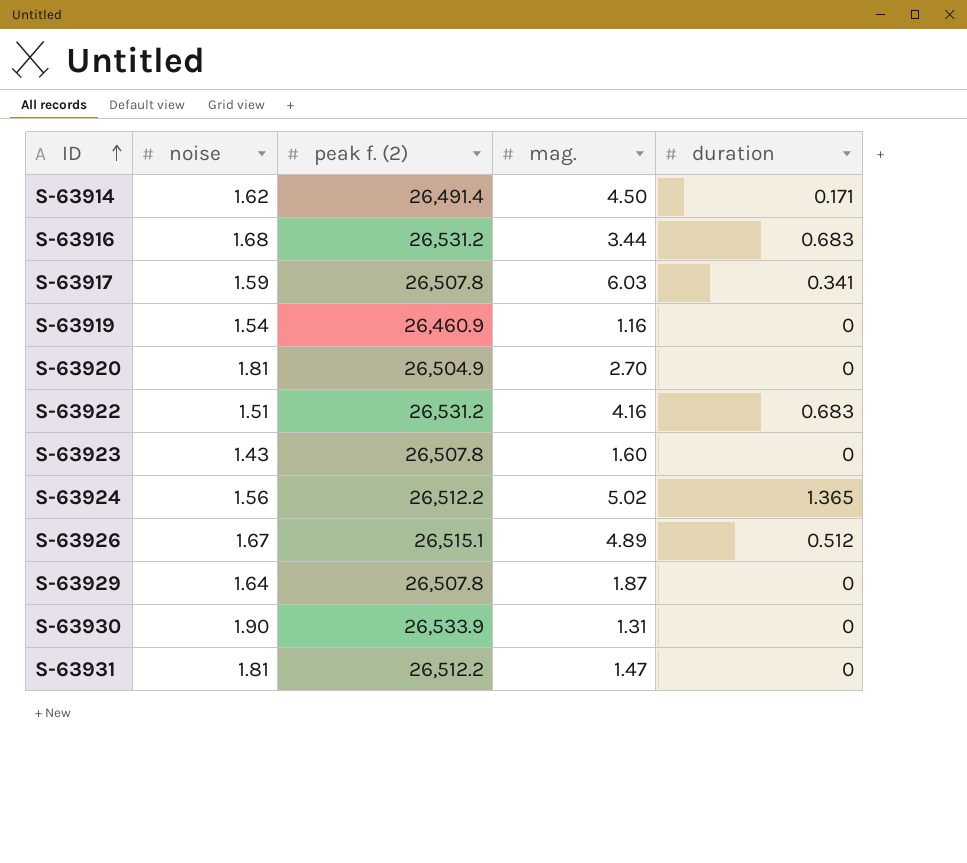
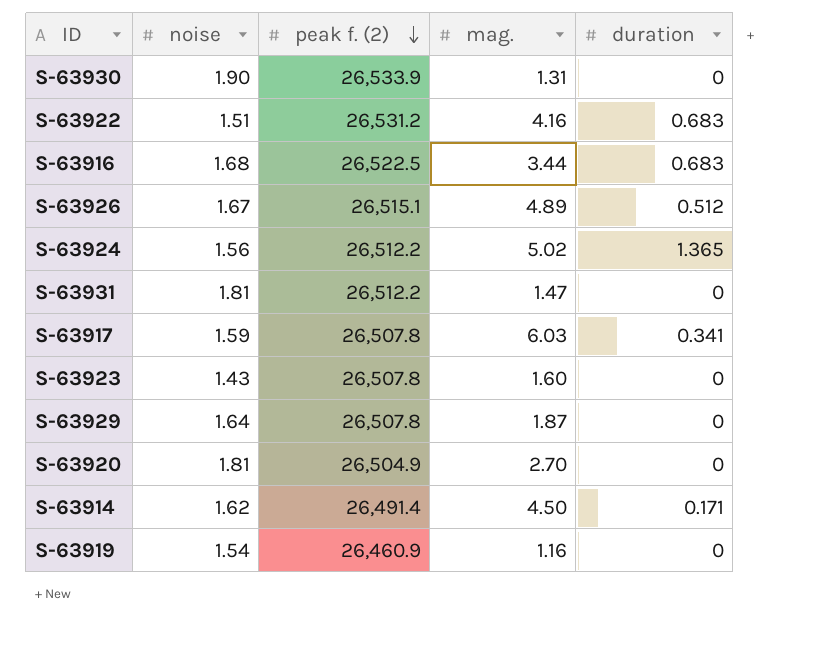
row order: ID ascending -> peak f. (2) descending
S-63916 | peak f. (2): 26,531.2 -> 26,522.5

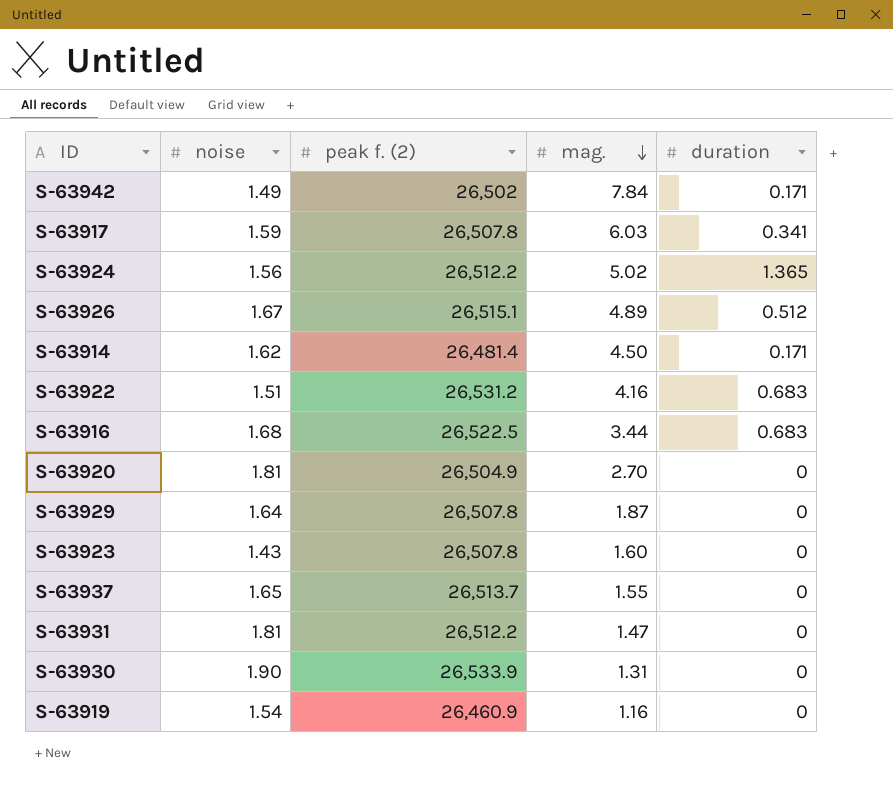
row order: peak f. (2) descending -> mag. descending
row S-63942: none -> 1.49 | 26,502 | 7.84 | 0.171
S-63914 | peak f. (2): 26,491.4 -> 26,481.4
row S-63937: none -> 1.65 | 26,513.7 | 1.55 | 0

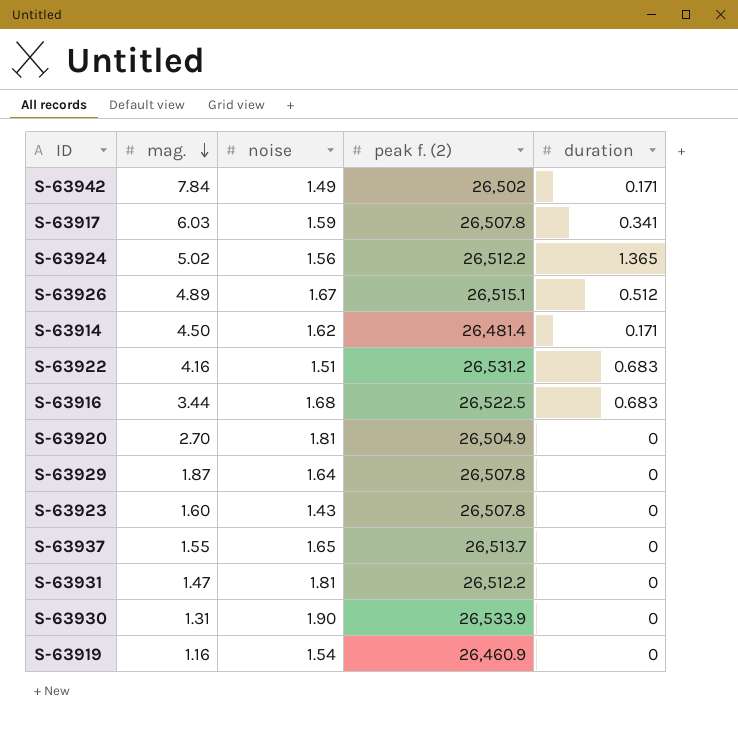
column mag. | position: 4 -> 2

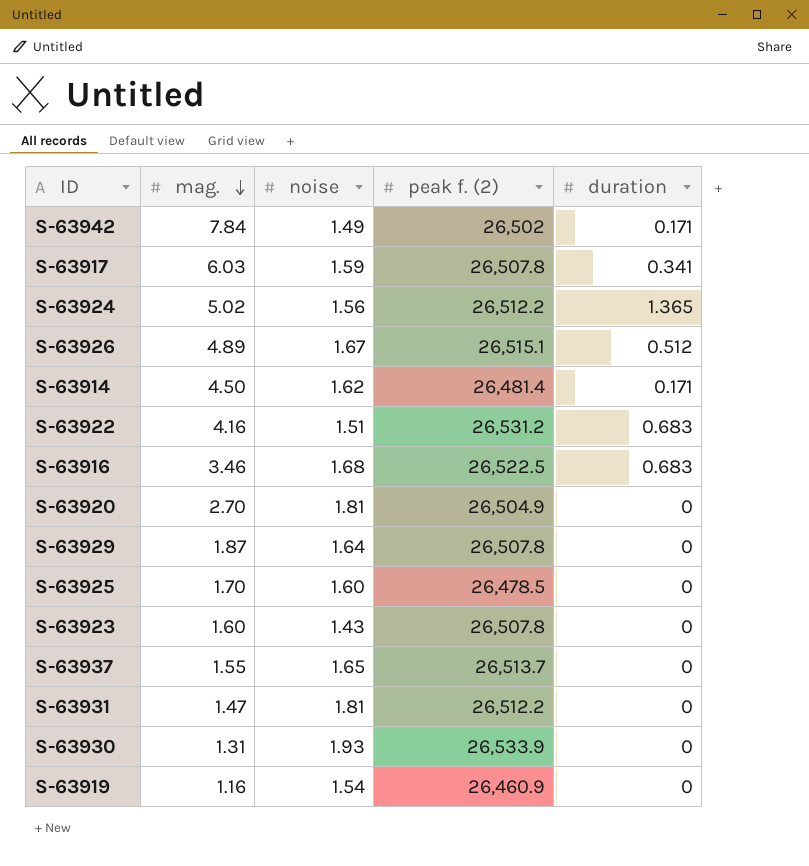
S-63916 | mag.: 3.44 -> 3.46
row S-63925: none -> 1.70 | 1.60 | 26,478.5 | 0
S-63930 | noise: 1.90 -> 1.93

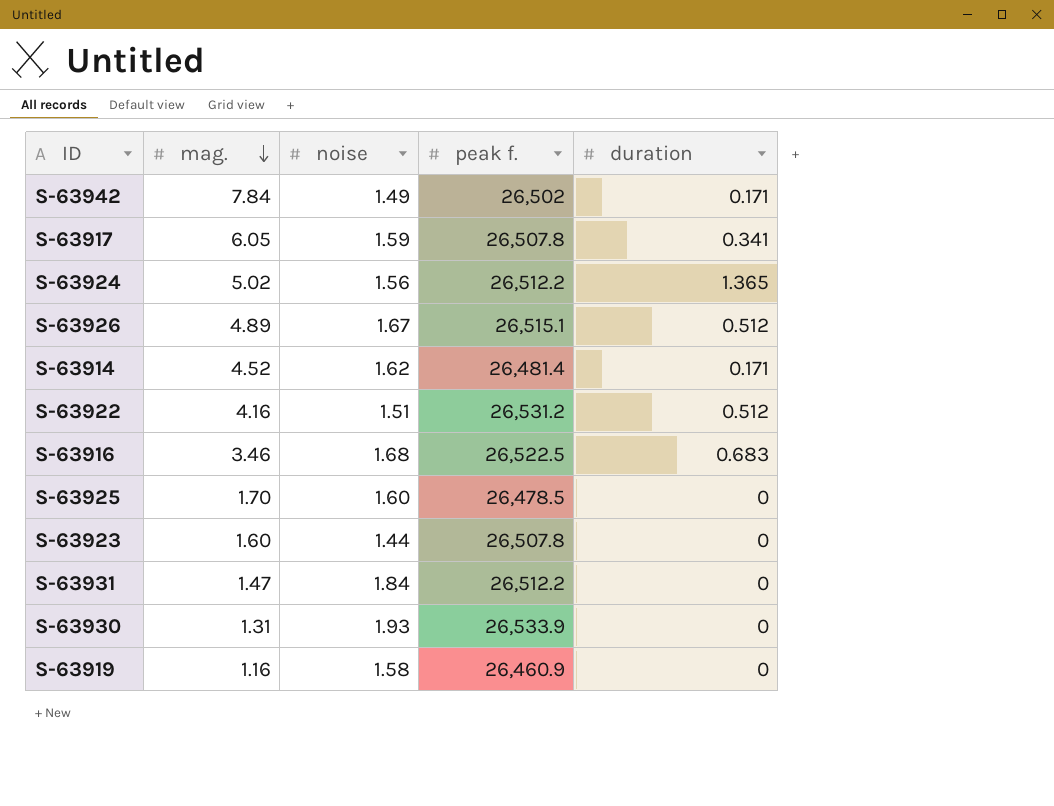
column name: peak f. (2) -> peak f.
row S-63920: 2.70 | 1.81 | 26,504.9 | 0 -> none
row S-63929: 1.87 | 1.64 | 26,507.8 | 0 -> none
row S-63937: 1.55 | 1.65 | 26,513.7 | 0 -> none
S-63917 | mag.: 6.03 -> 6.05
S-63914 | mag.: 4.50 -> 4.52
S-63922 | duration: 0.683 -> 0.512
S-63923 | noise: 1.43 -> 1.44
S-63931 | noise: 1.81 -> 1.84
S-63919 | noise: 1.54 -> 1.58

